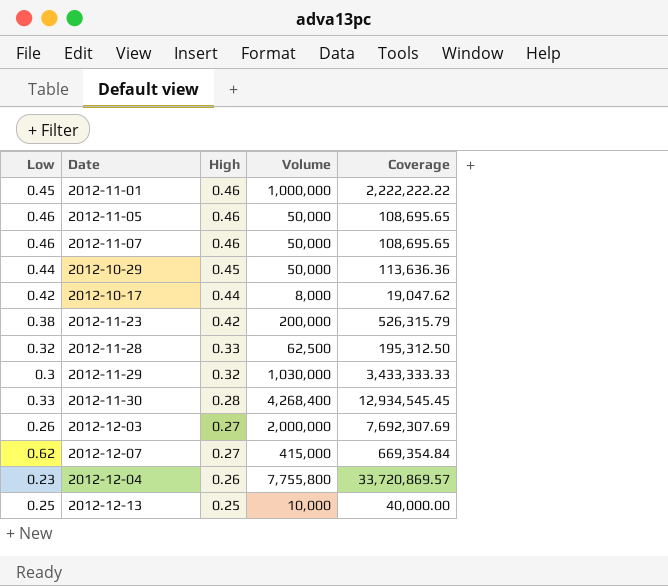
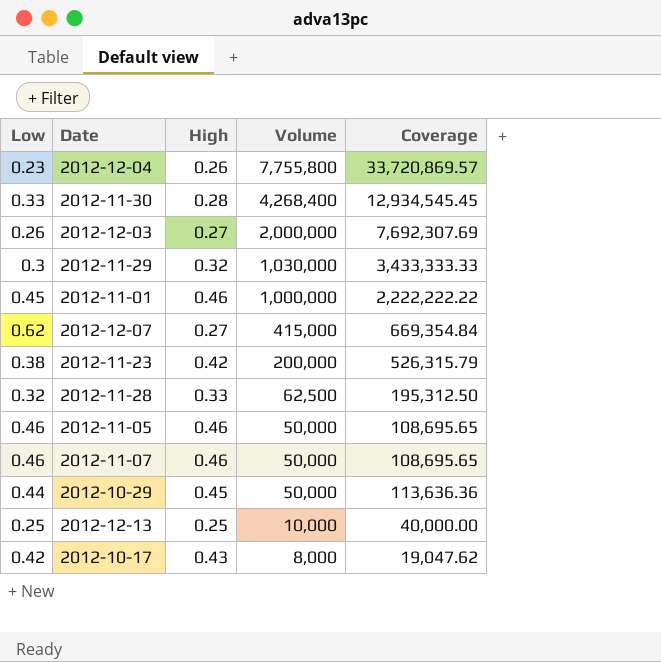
row order: High descending -> Volume descending
2012-10-17 | High: 0.44 -> 0.43

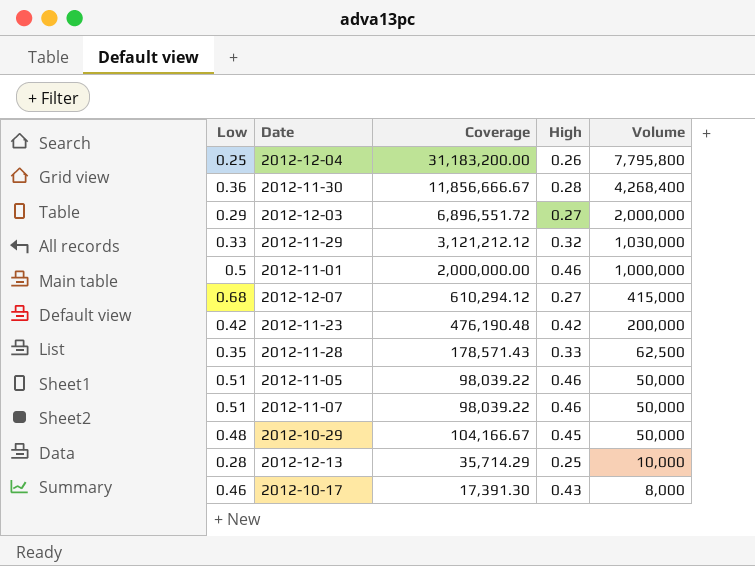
column Coverage | position: 5 -> 3
2012-12-04 | Low: 0.23 -> 0.25
2012-12-04 | Coverage: 33,720,869.57 -> 31,183,200.00
2012-12-04 | Volume: 7,755,800 -> 7,795,800
2012-11-30 | Low: 0.33 -> 0.36
2012-11-30 | Coverage: 12,934,545.45 -> 11,856,666.67
2012-12-03 | Low: 0.26 -> 0.29
2012-12-03 | Coverage: 7,692,307.69 -> 6,896,551.72
2012-11-29 | Low: 0.3 -> 0.33
2012-11-29 | Coverage: 3,433,333.33 -> 3,121,212.12
2012-11-01 | Low: 0.45 -> 0.5
2012-11-01 | Coverage: 2,222,222.22 -> 2,000,000.00
2012-12-07 | Low: 0.62 -> 0.68
2012-12-07 | Coverage: 669,354.84 -> 610,294.12
2012-11-23 | Low: 0.38 -> 0.42
2012-11-23 | Coverage: 526,315.79 -> 476,190.48
2012-11-28 | Low: 0.32 -> 0.35
2012-11-28 | Coverage: 195,312.50 -> 178,571.43
2012-11-05 | Low: 0.46 -> 0.51
2012-11-05 | Coverage: 108,695.65 -> 98,039.22
2012-11-07 | Low: 0.46 -> 0.51
2012-11-07 | Coverage: 108,695.65 -> 98,039.22
2012-10-29 | Low: 0.44 -> 0.48
2012-10-29 | Coverage: 113,636.36 -> 104,166.67
2012-12-13 | Low: 0.25 -> 0.28
2012-12-13 | Coverage: 40,000.00 -> 35,714.29
2012-10-17 | Low: 0.42 -> 0.46
2012-10-17 | Coverage: 19,047.62 -> 17,391.30

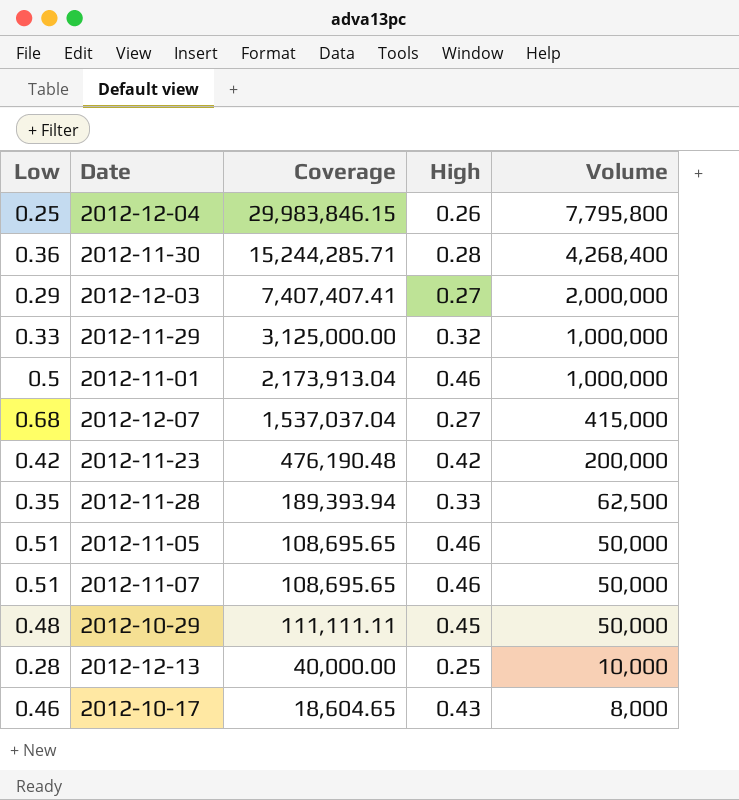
column Coverage | formula: [Volume] / [Low] -> [Volume] / [High]
2012-11-29 | Volume: 1,030,000 -> 1,000,000

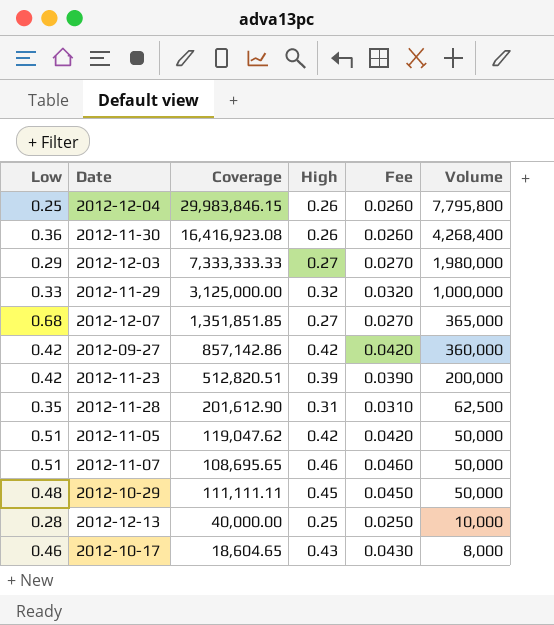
column Fee | formula: none -> [High] * 0.1
row 2012-11-01: 0.5 | 2,173,913.04 | 0.46 | 1,000,000 -> none
2012-11-30 | Coverage: 15,244,285.71 -> 16,416,923.08
2012-11-30 | High: 0.28 -> 0.26
2012-12-03 | Coverage: 7,407,407.41 -> 7,333,333.33
2012-12-03 | Volume: 2,000,000 -> 1,980,000
2012-12-07 | Coverage: 1,537,037.04 -> 1,351,851.85
2012-12-07 | Volume: 415,000 -> 365,000
row 2012-09-27: none -> 0.42 | 857,142.86 | 0.42 | 0.0420 | 360,000
2012-11-23 | Coverage: 476,190.48 -> 512,820.51
2012-11-23 | High: 0.42 -> 0.39
2012-11-28 | Coverage: 189,393.94 -> 201,612.90
2012-11-28 | High: 0.33 -> 0.31
2012-11-05 | Coverage: 108,695.65 -> 119,047.62
2012-11-05 | High: 0.46 -> 0.42

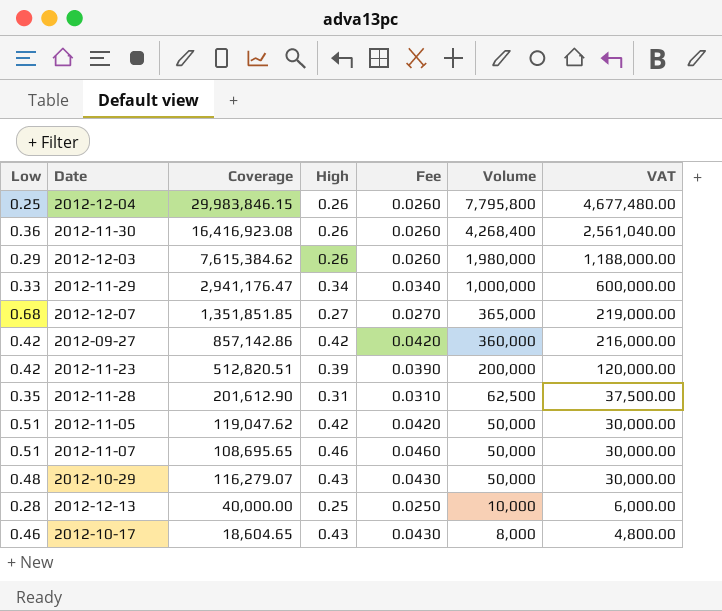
column VAT | formula: none -> [Volume] * 0.6
2012-12-03 | Coverage: 7,333,333.33 -> 7,615,384.62
2012-12-03 | High: 0.27 -> 0.26
2012-12-03 | Fee: 0.0270 -> 0.0260
2012-11-29 | Coverage: 3,125,000.00 -> 2,941,176.47
2012-11-29 | High: 0.32 -> 0.34
2012-11-29 | Fee: 0.0320 -> 0.0340
2012-10-29 | Coverage: 111,111.11 -> 116,279.07
2012-10-29 | High: 0.45 -> 0.43
2012-10-29 | Fee: 0.0450 -> 0.0430

